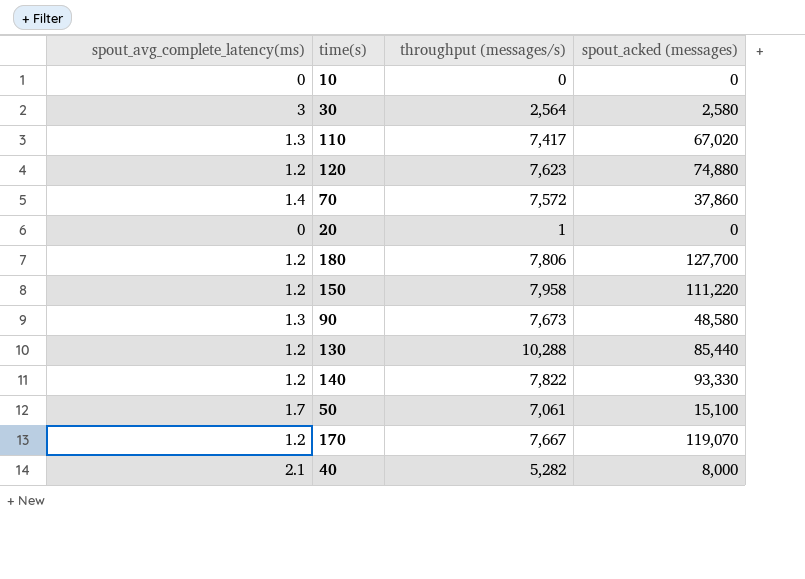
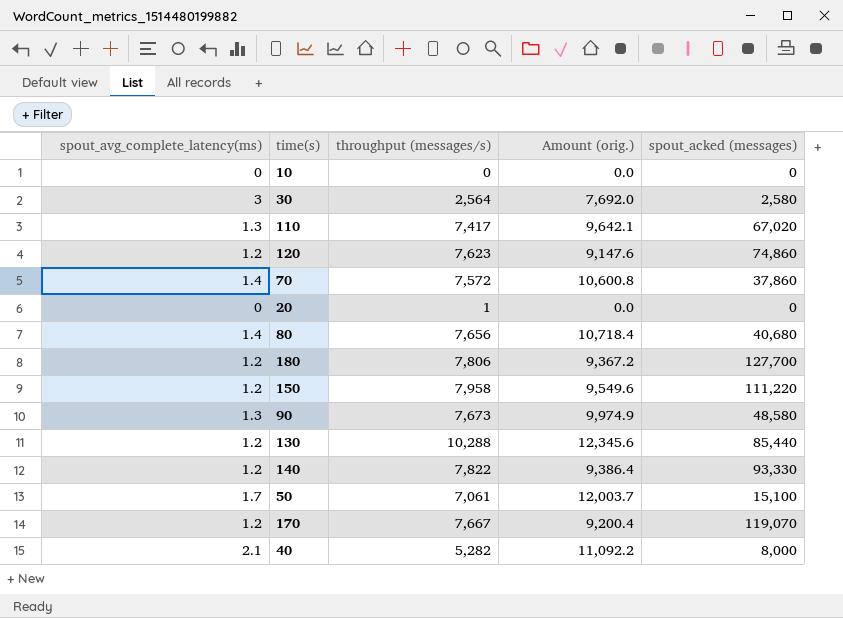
column Amount (orig.) | formula: none -> [spout_avg_complete_latency(ms)] * [throughput (messages/s)]
120 | spout_acked (messages): 74,880 -> 74,860
row 80: none -> 1.4 | 7,656 | 10,718.4 | 40,680

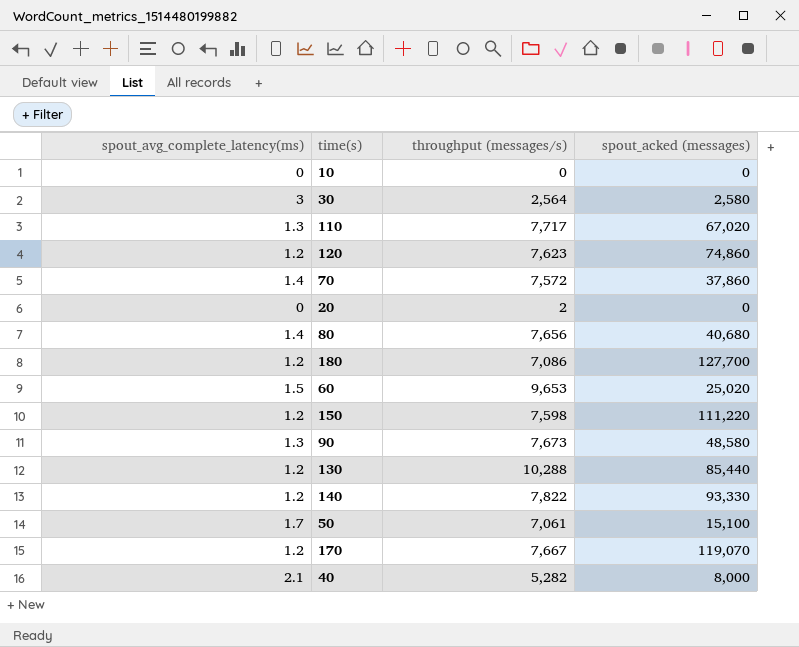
column Amount (orig.) | formula: [spout_avg_complete_latency(ms)] * [throughput (messages/s)] -> none
110 | throughput (messages/s): 7,417 -> 7,717
20 | throughput (messages/s): 1 -> 2
180 | throughput (messages/s): 7,806 -> 7,086
row 60: none -> 1.5 | 9,653 | 25,020
150 | throughput (messages/s): 7,958 -> 7,598

